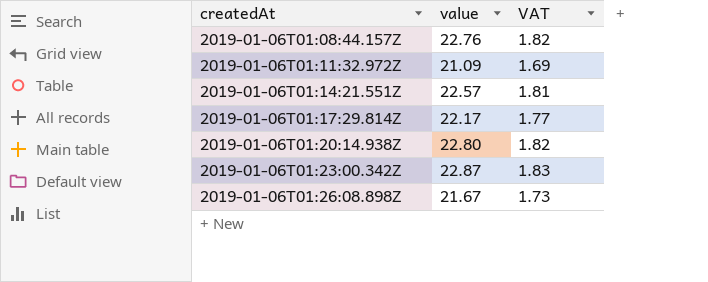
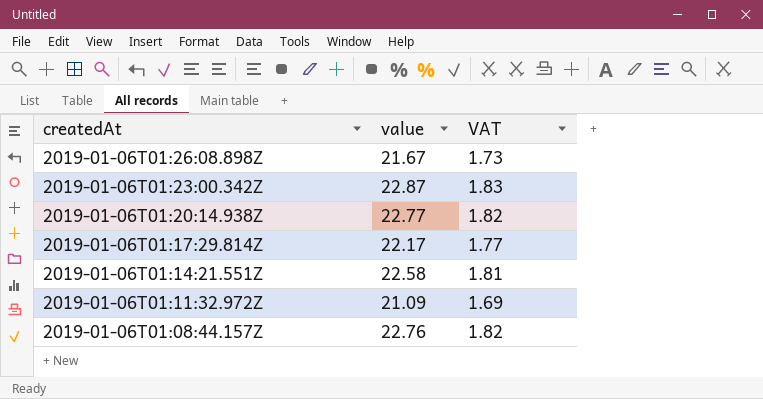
row order: createdAt ascending -> createdAt descending
2019-01-06T01:20:14.938Z | value: 22.80 -> 22.77
2019-01-06T01:14:21.551Z | value: 22.57 -> 22.58

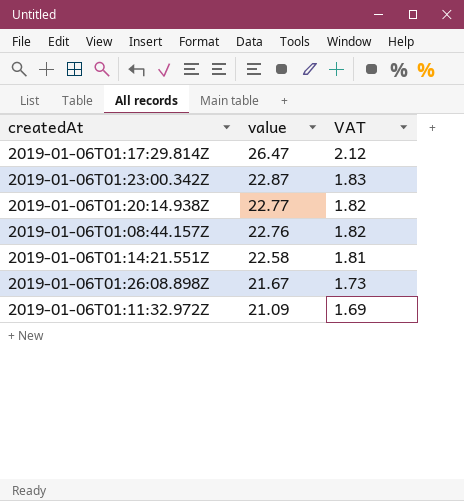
row order: createdAt descending -> value descending
2019-01-06T01:17:29.814Z | value: 22.17 -> 26.47
2019-01-06T01:17:29.814Z | VAT: 1.77 -> 2.12

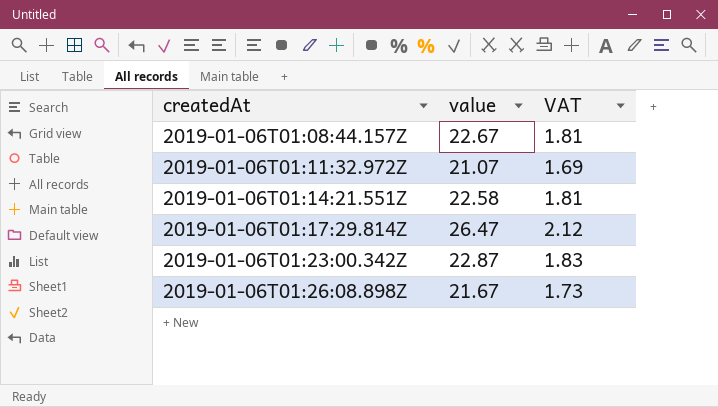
row order: value descending -> createdAt ascending
row 2019-01-06T01:20:14.938Z: 22.77 | 1.82 -> none
2019-01-06T01:08:44.157Z | value: 22.76 -> 22.67
2019-01-06T01:08:44.157Z | VAT: 1.82 -> 1.81
2019-01-06T01:11:32.972Z | value: 21.09 -> 21.07

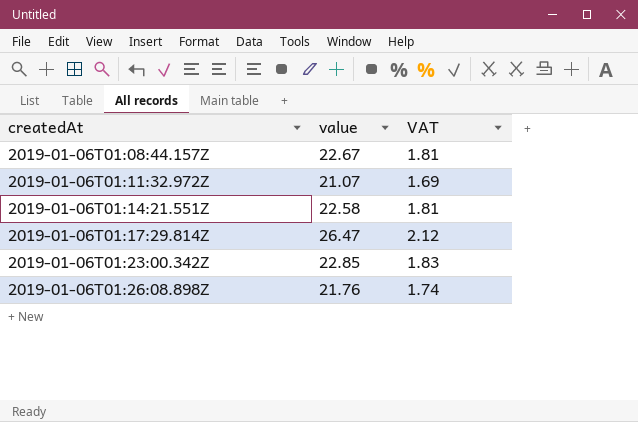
2019-01-06T01:23:00.342Z | value: 22.87 -> 22.85
2019-01-06T01:26:08.898Z | value: 21.67 -> 21.76
2019-01-06T01:26:08.898Z | VAT: 1.73 -> 1.74

